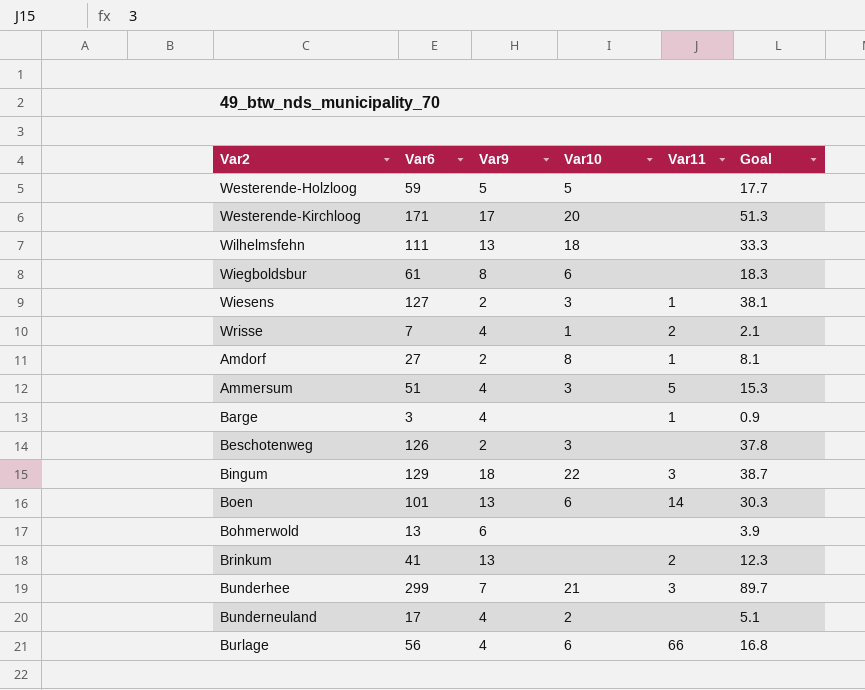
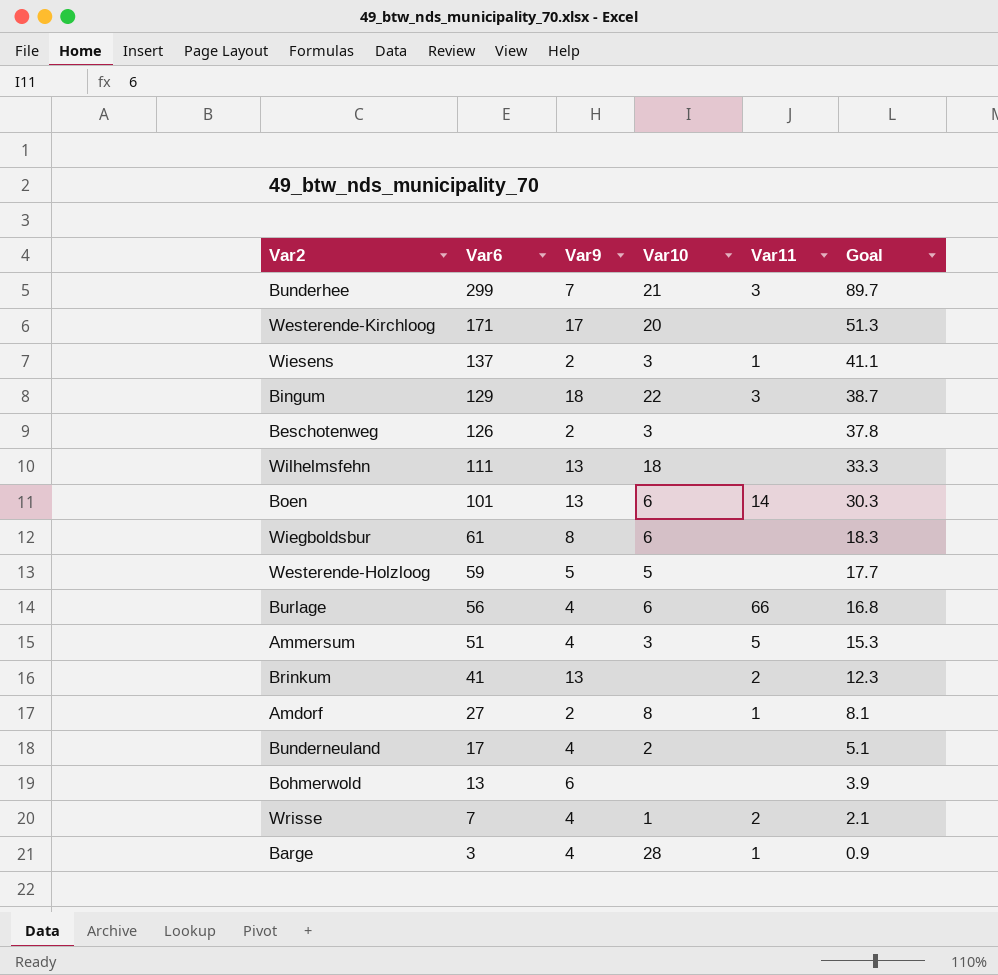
row order: none -> Var6 descending
Wiesens | Var6: 127 -> 137
Wiesens | Goal: 38.1 -> 41.1
Barge | Var10: none -> 28

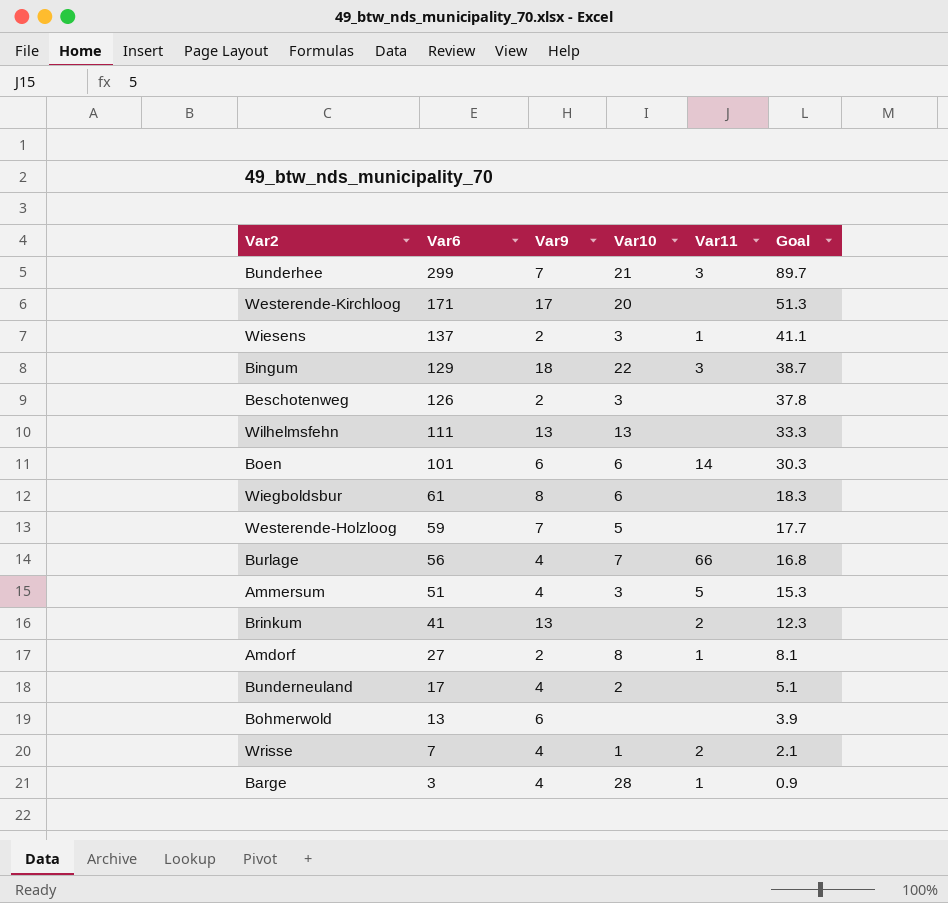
Wilhelmsfehn | Var10: 18 -> 13
Boen | Var9: 13 -> 6
Westerende-Holzloog | Var9: 5 -> 7
Burlage | Var10: 6 -> 7

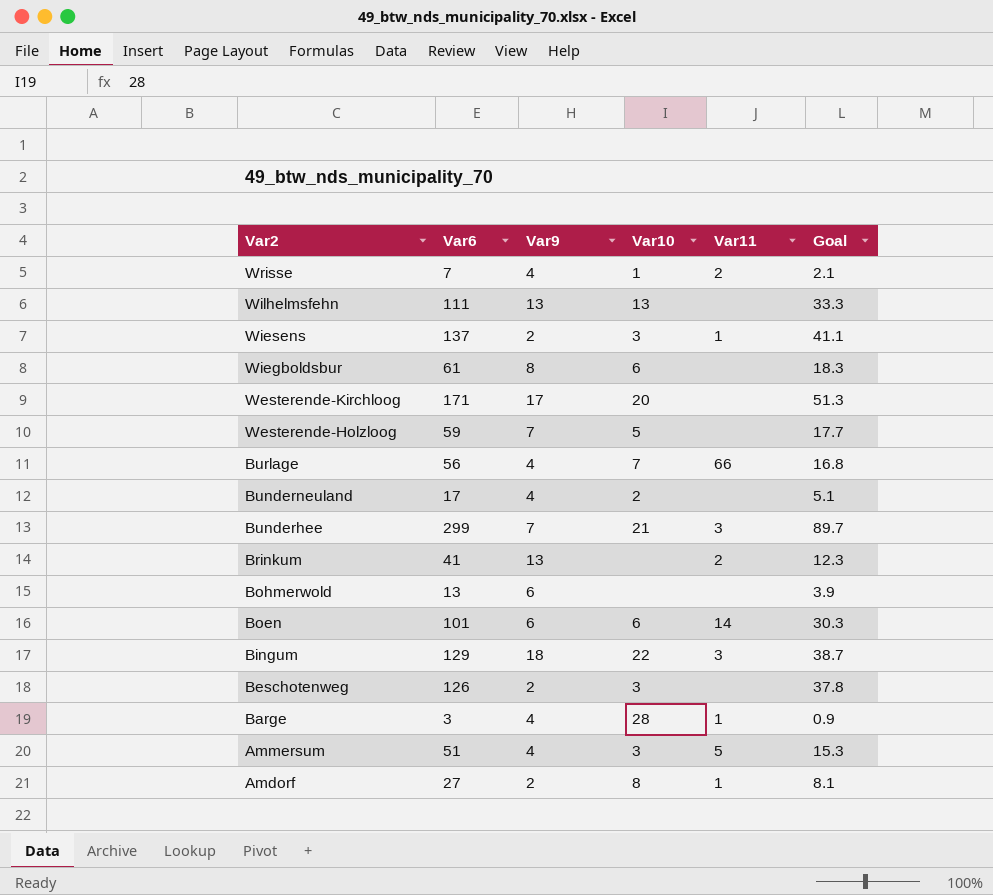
row order: Var6 descending -> Var2 descending

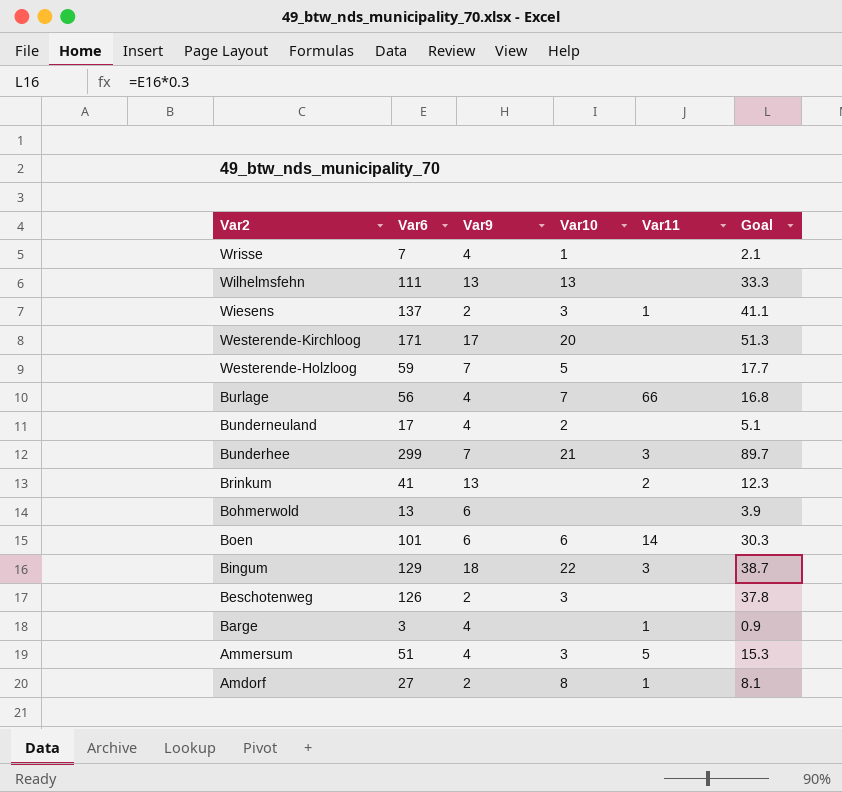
row Wiegboldsbur: 61 | 8 | 6 | none | 18.3 -> none
Wrisse | Var11: 2 -> none
Barge | Var10: 28 -> none

